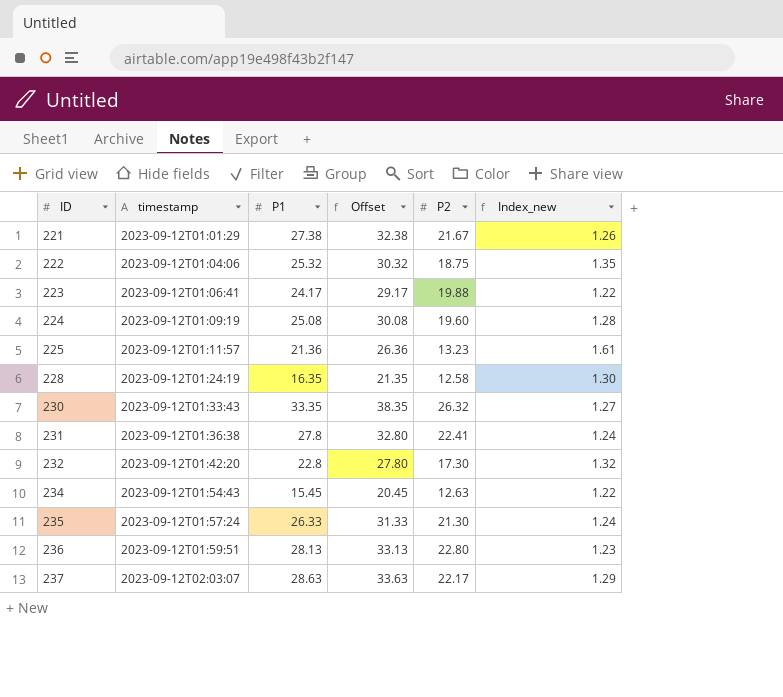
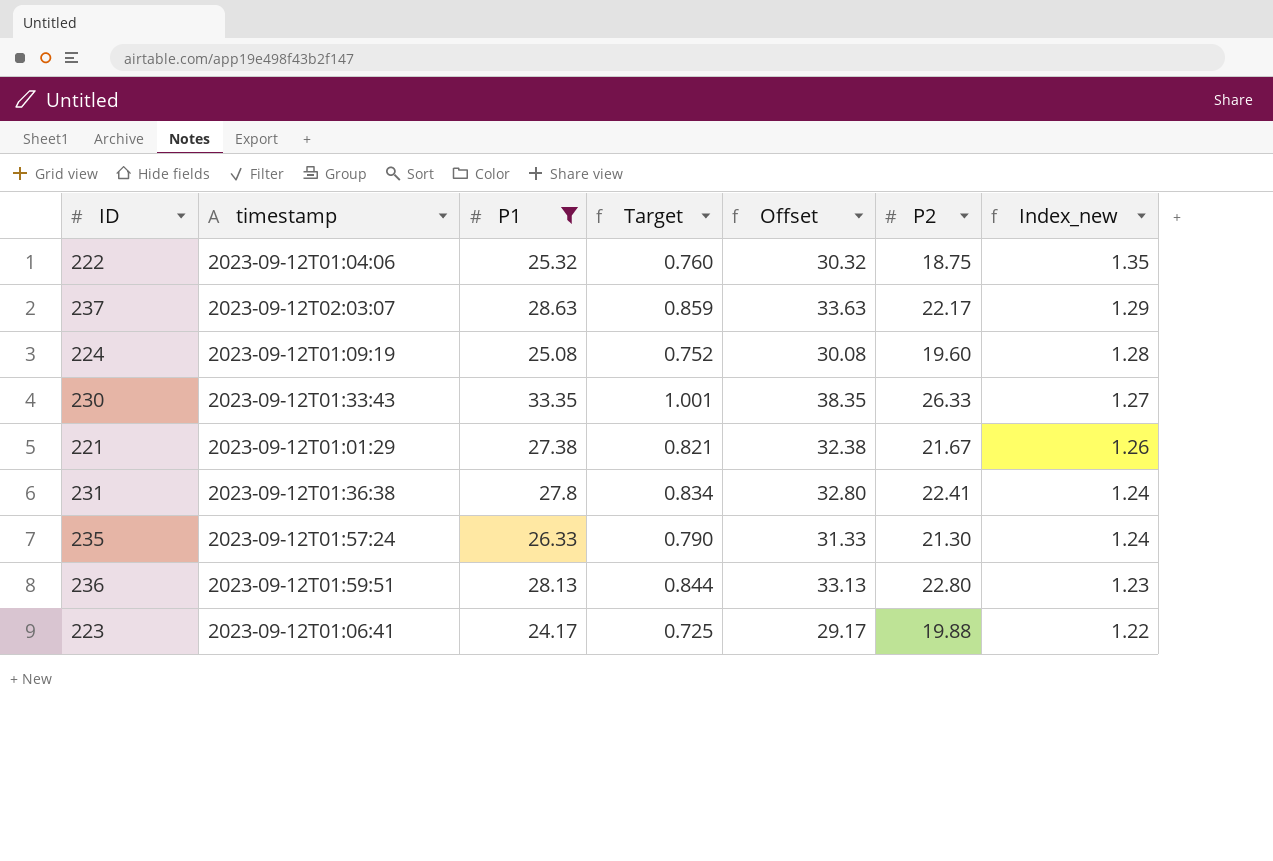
filter: none -> P1 >= 24.17
row order: ID ascending -> Index_new descending
column Target | formula: none -> [P1] * 0.03
230 | P2: 26.32 -> 26.33

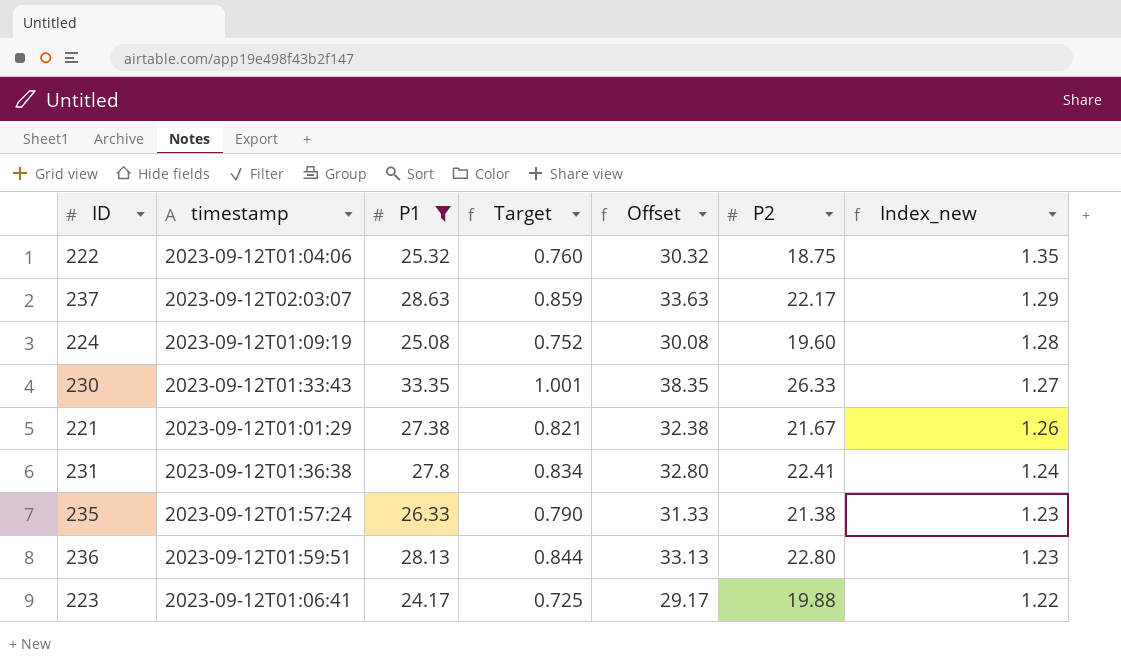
235 | P2: 21.30 -> 21.38
235 | Index_new: 1.24 -> 1.23

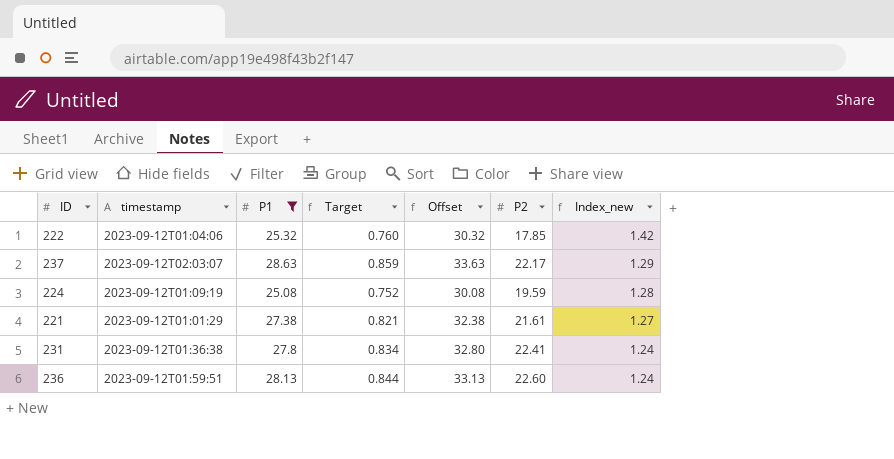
row 230: 2023-09-12T01:33:43 | 33.35 | 1.001 | 38.35 | 26.33 | 1.27 -> none
row 235: 2023-09-12T01:57:24 | 26.33 | 0.790 | 31.33 | 21.38 | 1.23 -> none
row 223: 2023-09-12T01:06:41 | 24.17 | 0.725 | 29.17 | 19.88 | 1.22 -> none
222 | P2: 18.75 -> 17.85
222 | Index_new: 1.35 -> 1.42
224 | P2: 19.60 -> 19.59
221 | P2: 21.67 -> 21.61
221 | Index_new: 1.26 -> 1.27
236 | P2: 22.80 -> 22.60
236 | Index_new: 1.23 -> 1.24

